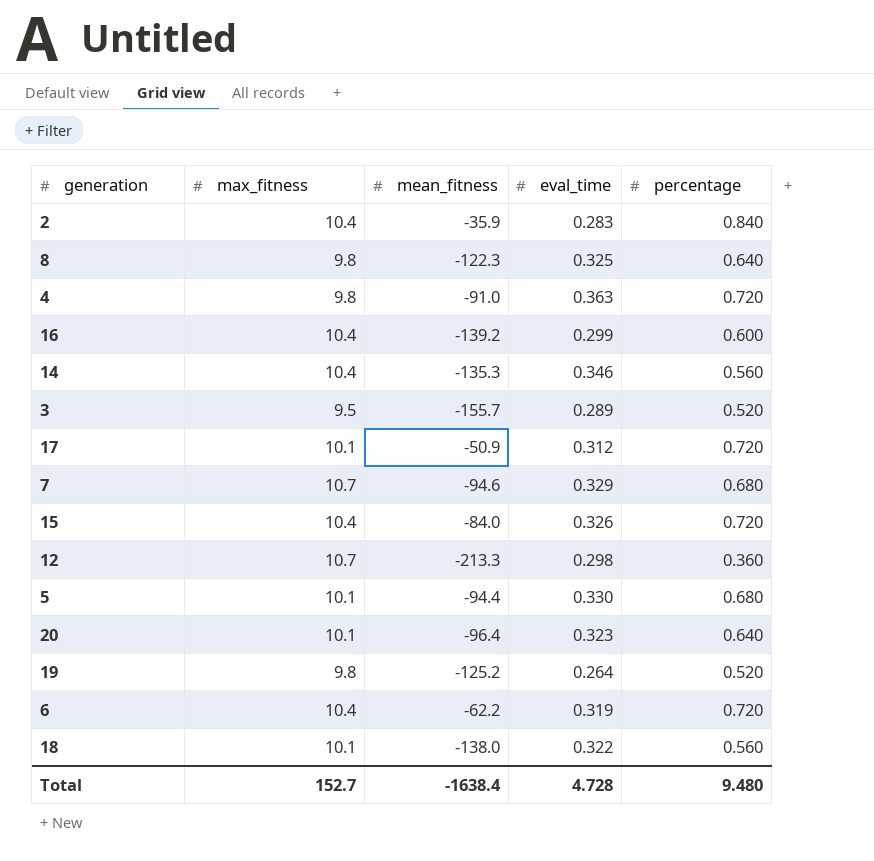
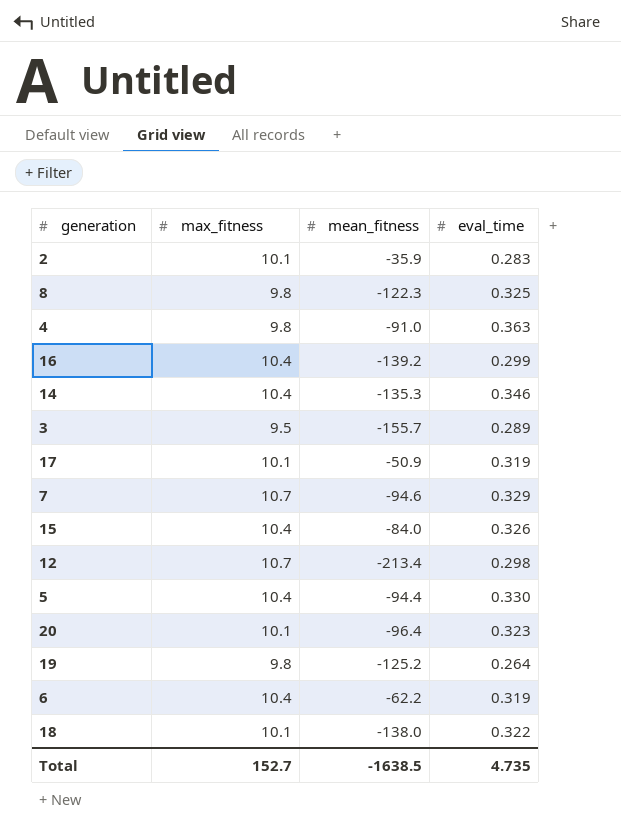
column percentage | position: 5 -> none
2 | max_fitness: 10.4 -> 10.1
17 | eval_time: 0.312 -> 0.319
12 | mean_fitness: -213.3 -> -213.4
5 | max_fitness: 10.1 -> 10.4
Total | mean_fitness: -1638.4 -> -1638.5
Total | eval_time: 4.728 -> 4.735

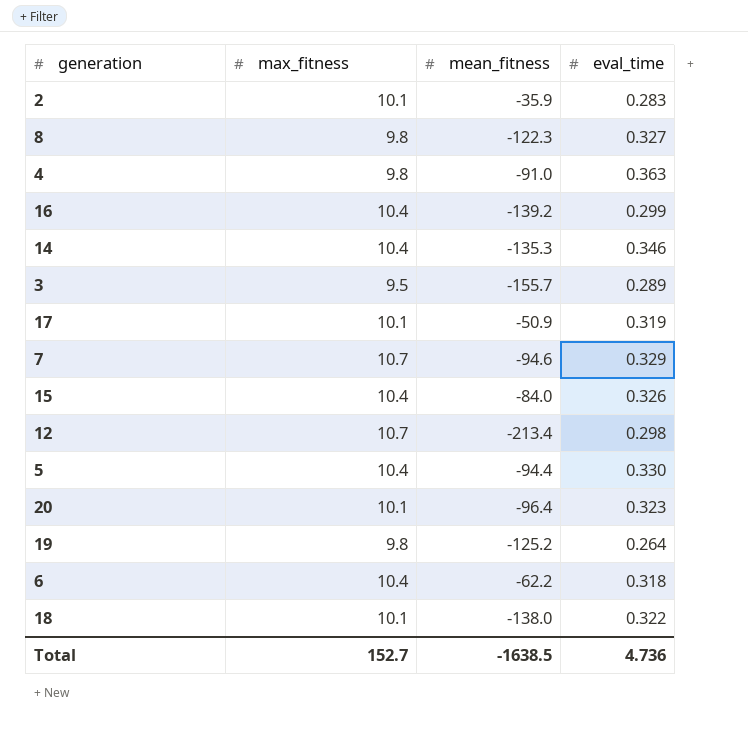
8 | eval_time: 0.325 -> 0.327
6 | eval_time: 0.319 -> 0.318
Total | eval_time: 4.735 -> 4.736

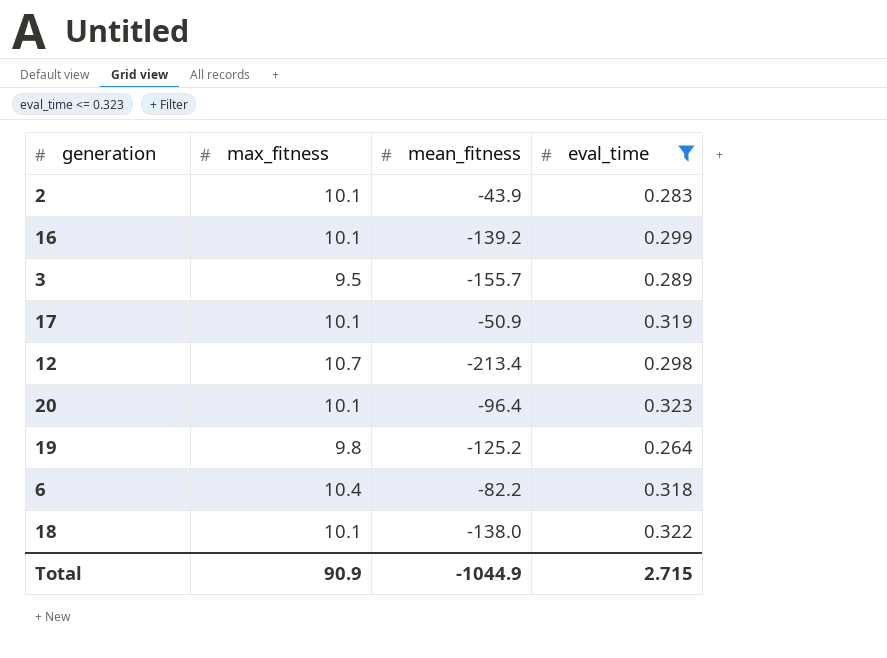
filter: none -> eval_time <= 0.323
2 | mean_fitness: -35.9 -> -43.9
16 | max_fitness: 10.4 -> 10.1
6 | mean_fitness: -62.2 -> -82.2
Total | max_fitness: 152.7 -> 90.9
Total | mean_fitness: -1638.5 -> -1044.9
Total | eval_time: 4.736 -> 2.715

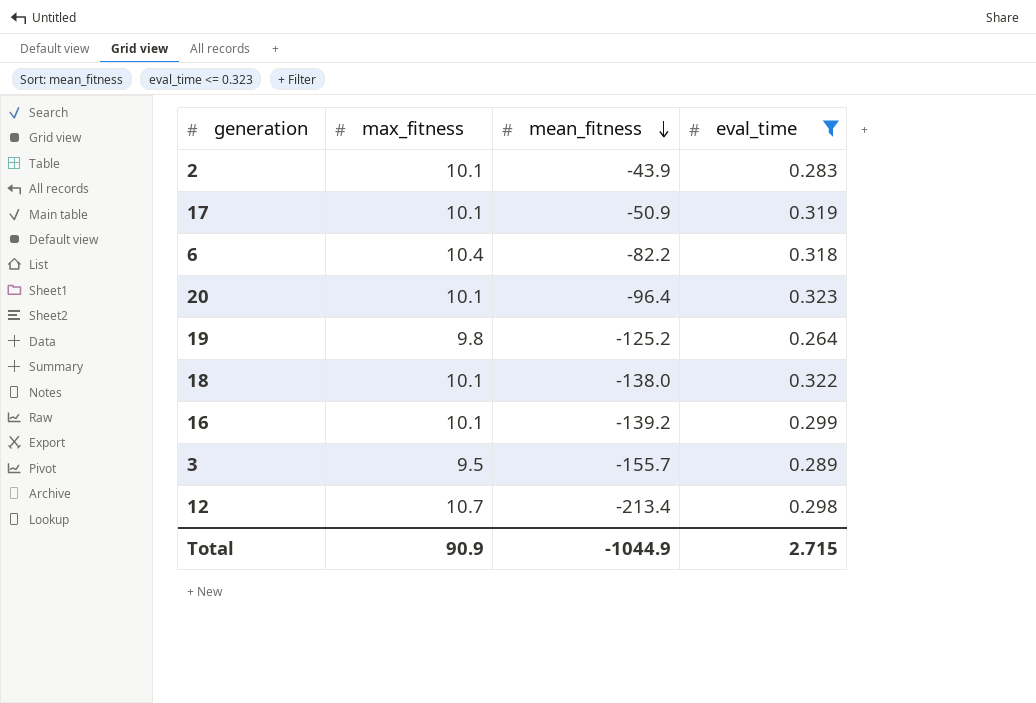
row order: none -> mean_fitness descending

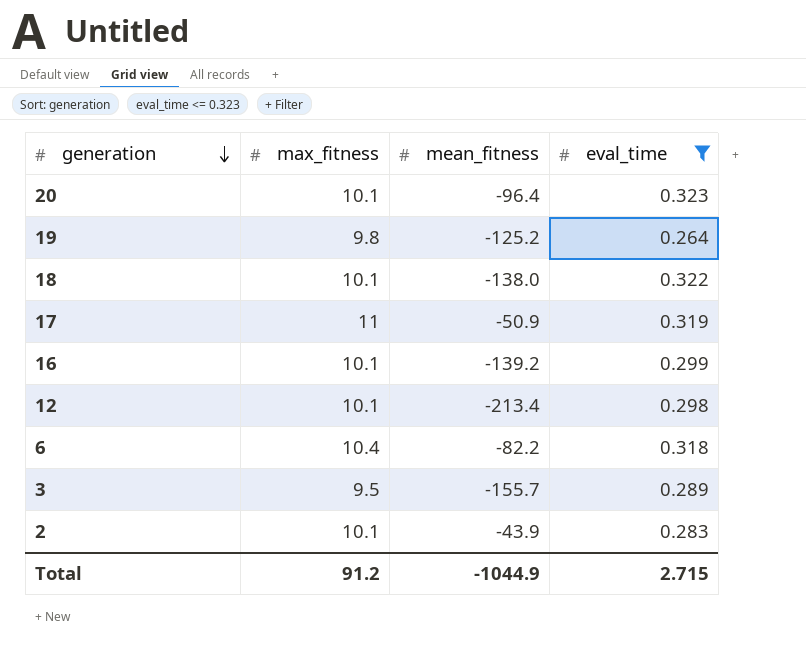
row order: mean_fitness descending -> generation descending
17 | max_fitness: 10.1 -> 11
12 | max_fitness: 10.7 -> 10.1
Total | max_fitness: 90.9 -> 91.2

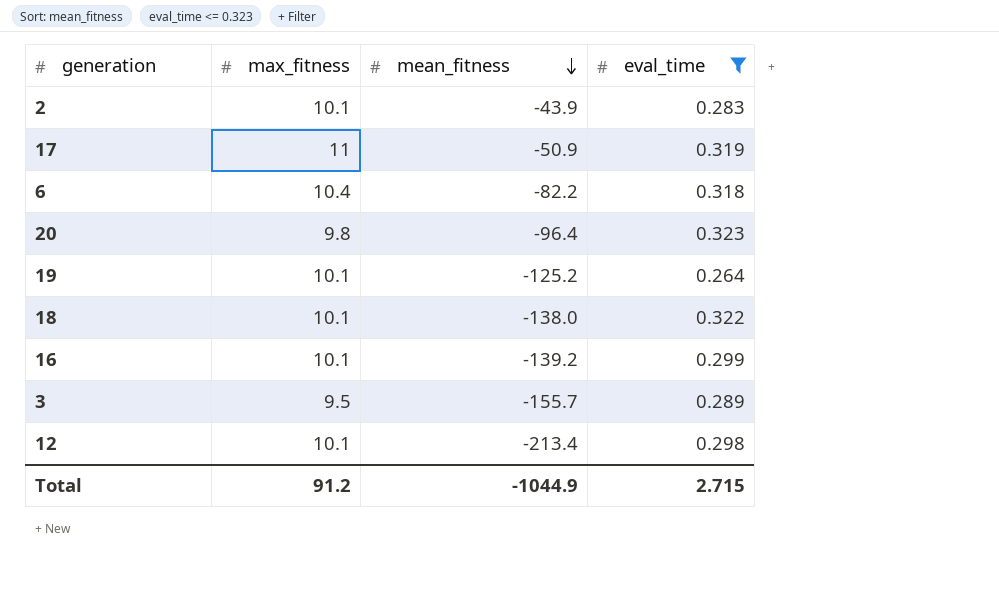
row order: generation descending -> mean_fitness descending
20 | max_fitness: 10.1 -> 9.8
19 | max_fitness: 9.8 -> 10.1

